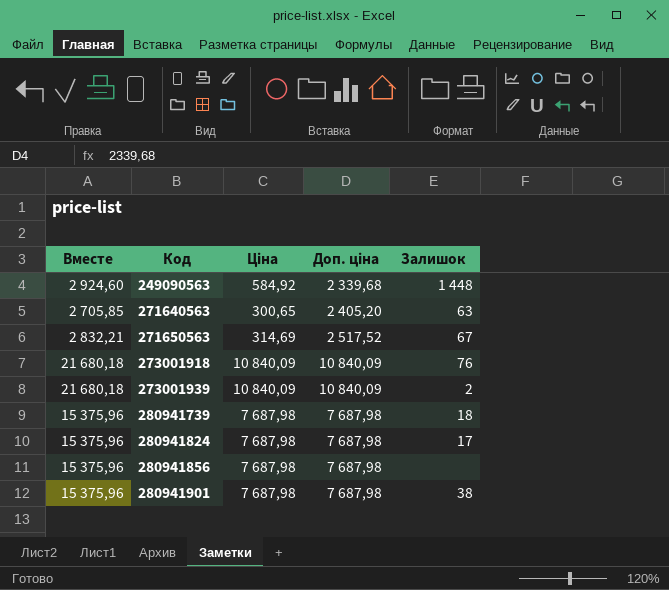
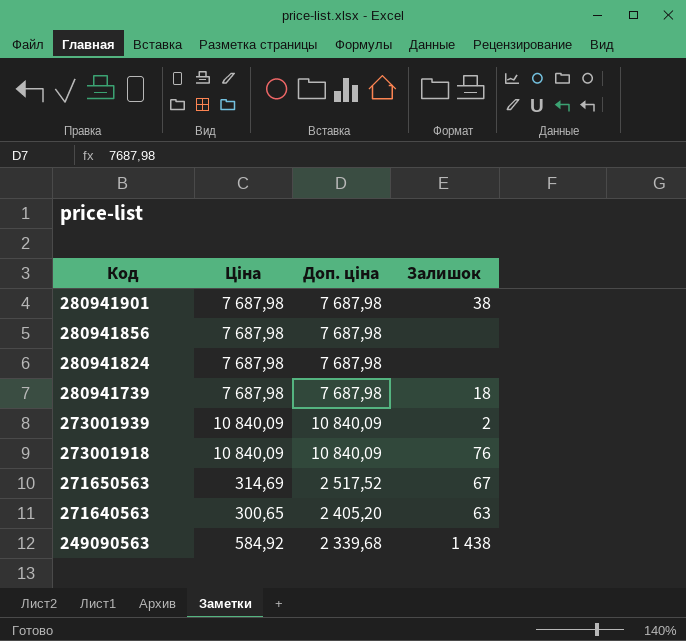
row order: Код ascending -> Код descending
column Вместе | formula: [Ціна] + [Доп. ціна] -> none
280941824 | Залишок: 17 -> none
249090563 | Залишок: 1 448 -> 1 438

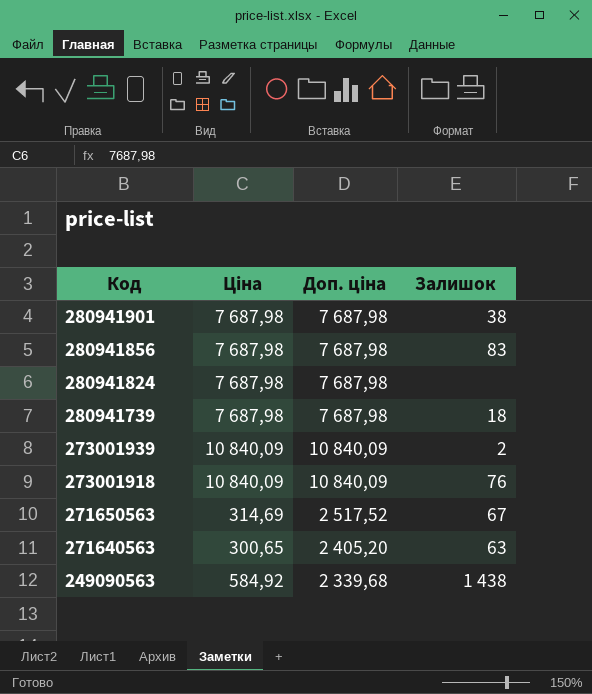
280941856 | Залишок: none -> 83

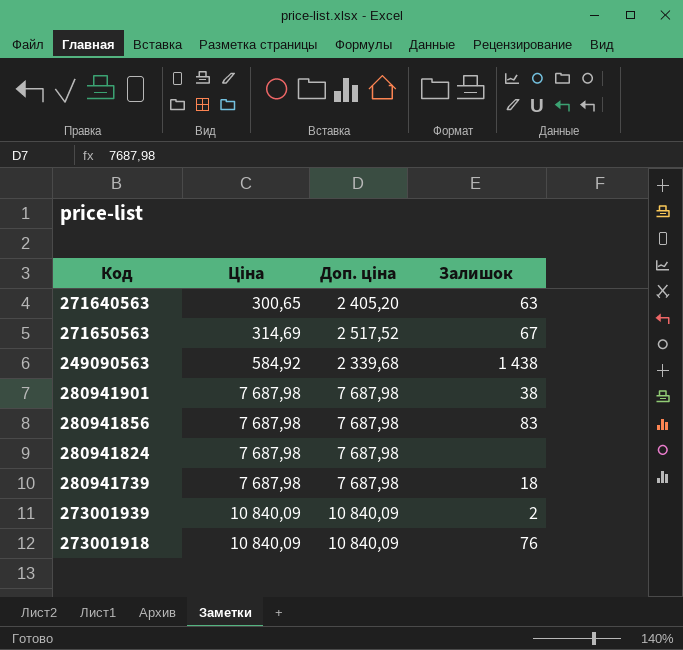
row order: Код descending -> Ціна ascending

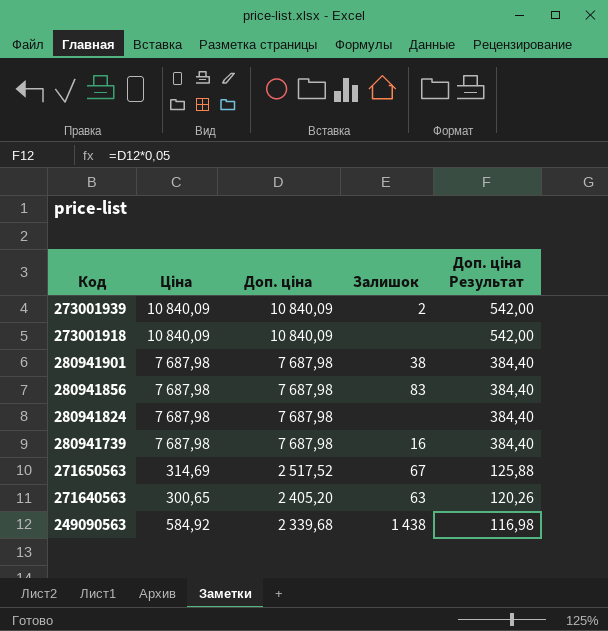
row order: Ціна ascending -> Доп. ціна descending
column Доп. ціна Результат | formula: none -> [Доп. ціна] * 0,05
273001918 | Залишок: 76 -> none
280941739 | Залишок: 18 -> 16

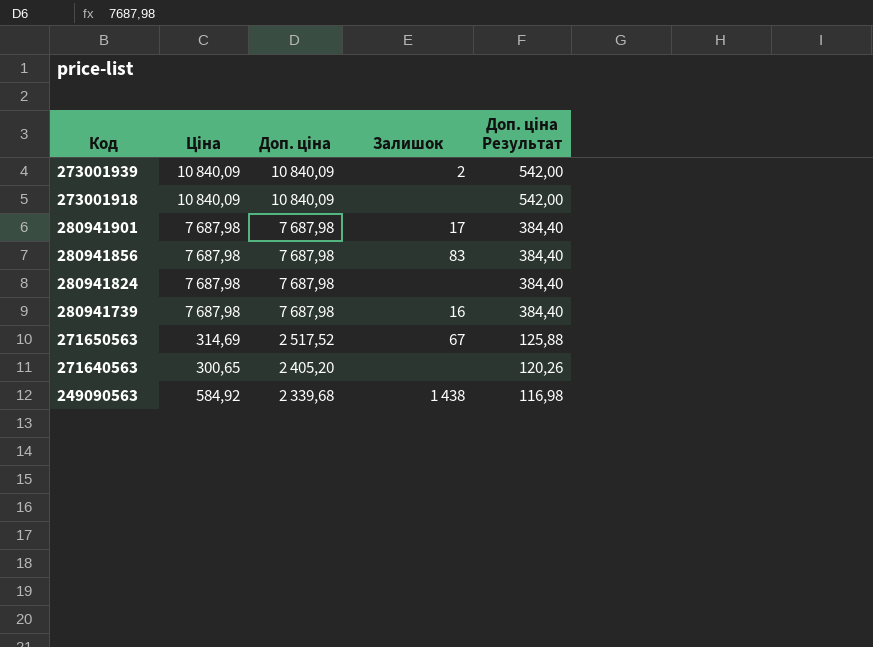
280941901 | Залишок: 38 -> 17
271640563 | Залишок: 63 -> none

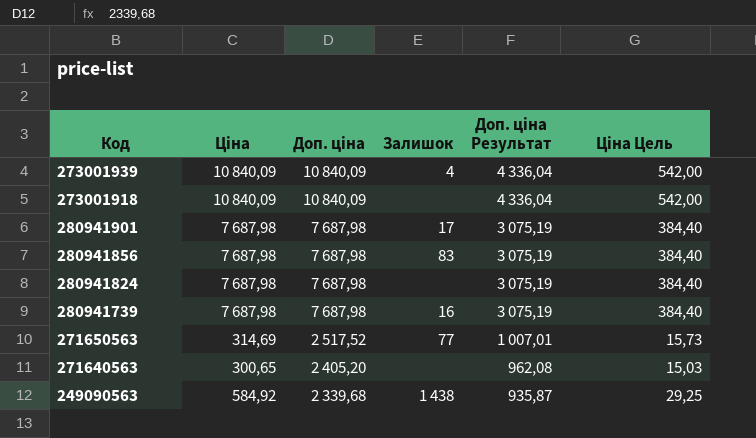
column Доп. ціна Результат | formula: [Доп. ціна] * 0,05 -> [Доп. ціна] * 0,4
column Ціна Цель | formula: none -> [Ціна] * 0,05
273001939 | Залишок: 2 -> 4
271650563 | Залишок: 67 -> 77

